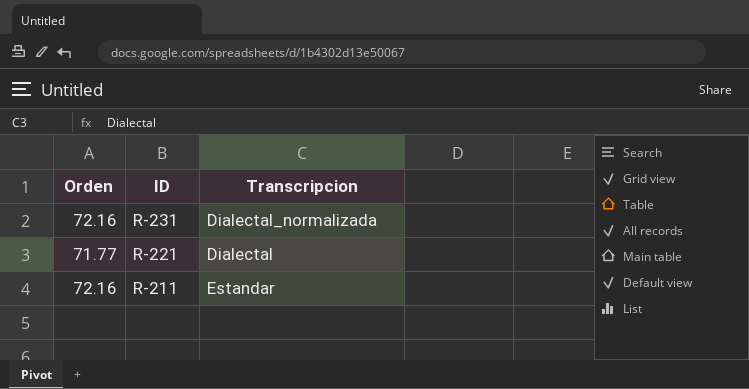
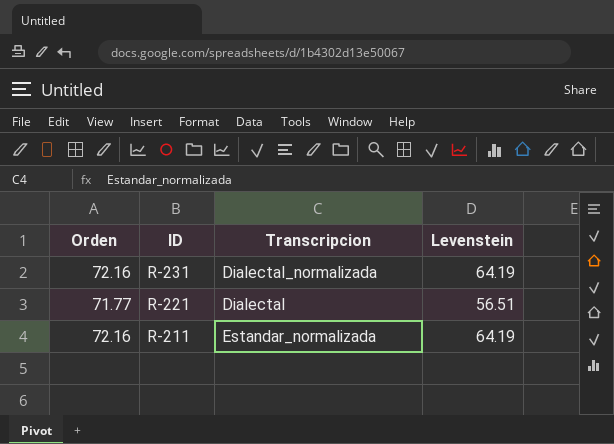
column Levenstein | position: none -> 4
R-211 | Transcripcion: Estandar -> Estandar_normalizada

